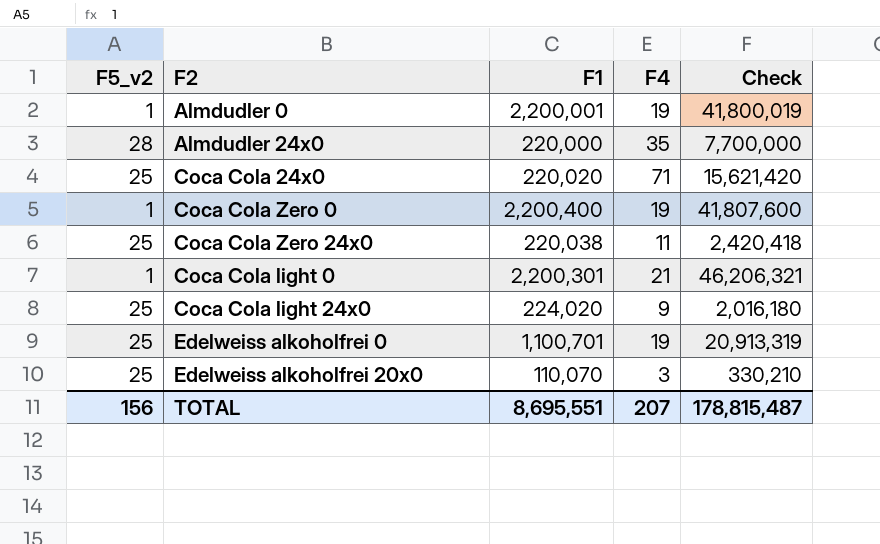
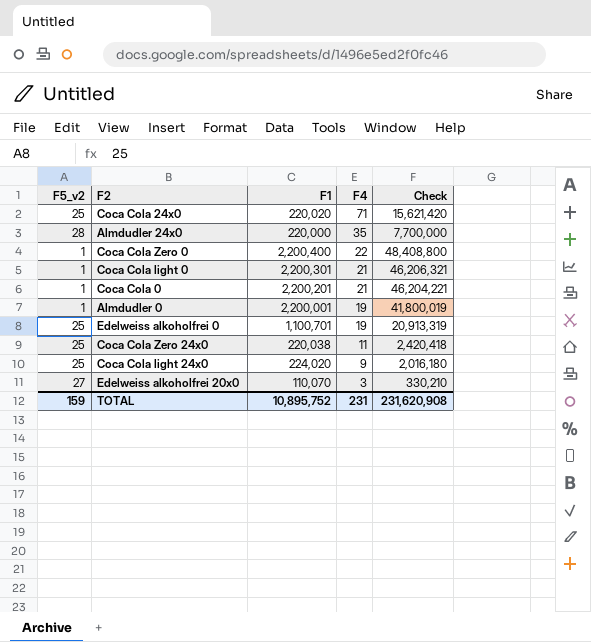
row order: none -> F4 descending
Coca Cola Zero 0 | F4: 19 -> 22
Coca Cola Zero 0 | Check: 41,807,600 -> 48,408,800
row Coca Cola 0: none -> 1 | 2,200,201 | 21 | 46,204,221
Edelweiss alkoholfrei 20x0 | F5_v2: 25 -> 27
TOTAL | F5_v2: 156 -> 159
TOTAL | F1: 8,695,551 -> 10,895,752
TOTAL | F4: 207 -> 231
TOTAL | Check: 178,815,487 -> 231,620,908

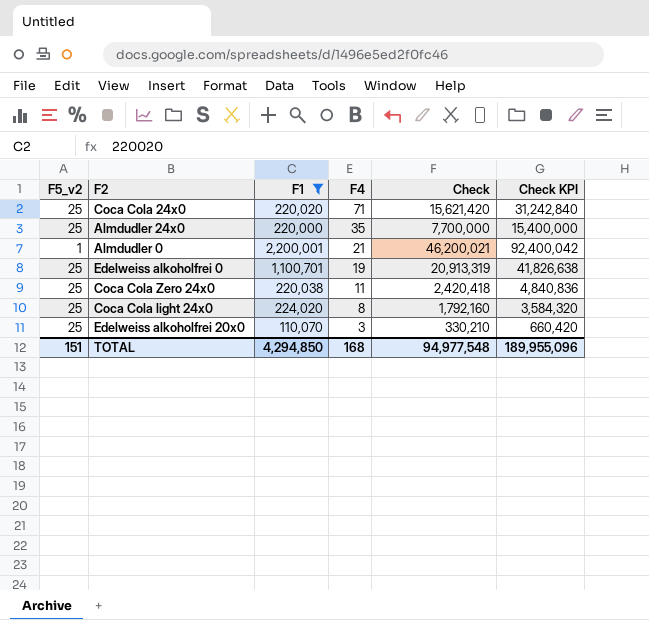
filter: none -> F1 <= 2,200,001
column Check KPI | formula: none -> [Check] * 2
Almdudler 24x0 | F5_v2: 28 -> 25
Almdudler 0 | F4: 19 -> 21
Almdudler 0 | Check: 41,800,019 -> 46,200,021
Coca Cola light 24x0 | F4: 9 -> 8
Coca Cola light 24x0 | Check: 2,016,180 -> 1,792,160
Edelweiss alkoholfrei 20x0 | F5_v2: 27 -> 25
TOTAL | F5_v2: 159 -> 151
TOTAL | F1: 10,895,752 -> 4,294,850
TOTAL | F4: 231 -> 168
TOTAL | Check: 231,620,908 -> 94,977,548

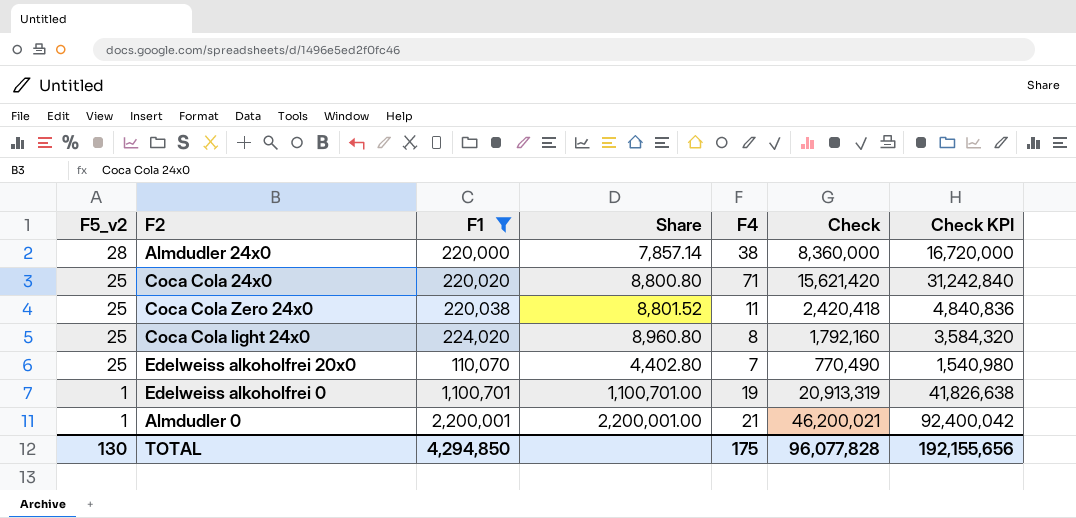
row order: F4 descending -> F5_v2 descending
column Share | formula: none -> [F1] / [F5_v2]
Almdudler 24x0 | F5_v2: 25 -> 28
Almdudler 24x0 | F4: 35 -> 38
Almdudler 24x0 | Check: 7,700,000 -> 8,360,000
Almdudler 24x0 | Check KPI: 15,400,000 -> 16,720,000
Edelweiss alkoholfrei 20x0 | F4: 3 -> 7
Edelweiss alkoholfrei 20x0 | Check: 330,210 -> 770,490
Edelweiss alkoholfrei 20x0 | Check KPI: 660,420 -> 1,540,980
Edelweiss alkoholfrei 0 | F5_v2: 25 -> 1
TOTAL | F5_v2: 151 -> 130
TOTAL | F4: 168 -> 175
TOTAL | Check: 94,977,548 -> 96,077,828
TOTAL | Check KPI: 189,955,096 -> 192,155,656

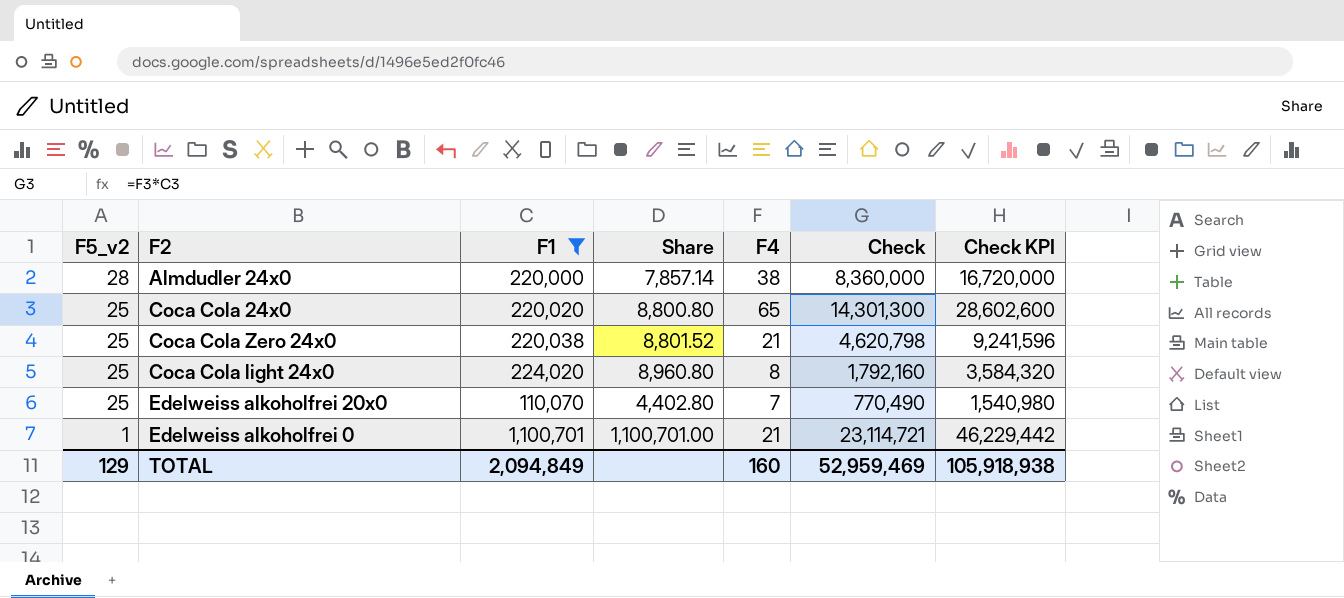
row Almdudler 0: 1 | 2,200,001 | 2,200,001.00 | 21 | 46,200,021 | 92,400,042 -> none
Coca Cola 24x0 | F4: 71 -> 65
Coca Cola 24x0 | Check: 15,621,420 -> 14,301,300
Coca Cola 24x0 | Check KPI: 31,242,840 -> 28,602,600
Coca Cola Zero 24x0 | F4: 11 -> 21
Coca Cola Zero 24x0 | Check: 2,420,418 -> 4,620,798
Coca Cola Zero 24x0 | Check KPI: 4,840,836 -> 9,241,596
Edelweiss alkoholfrei 0 | F4: 19 -> 21
Edelweiss alkoholfrei 0 | Check: 20,913,319 -> 23,114,721
Edelweiss alkoholfrei 0 | Check KPI: 41,826,638 -> 46,229,442
TOTAL | F5_v2: 130 -> 129
TOTAL | F1: 4,294,850 -> 2,094,849
TOTAL | F4: 175 -> 160
TOTAL | Check: 96,077,828 -> 52,959,469
TOTAL | Check KPI: 192,155,656 -> 105,918,938

